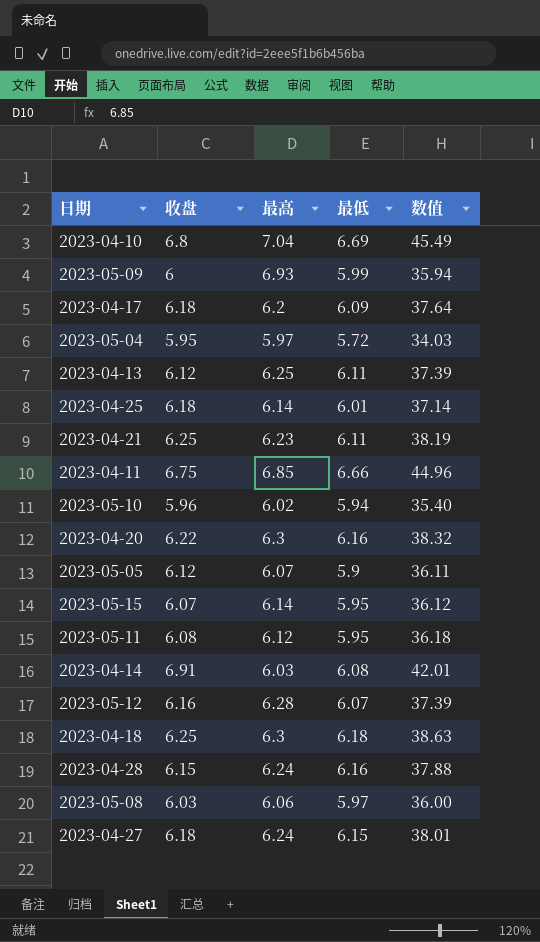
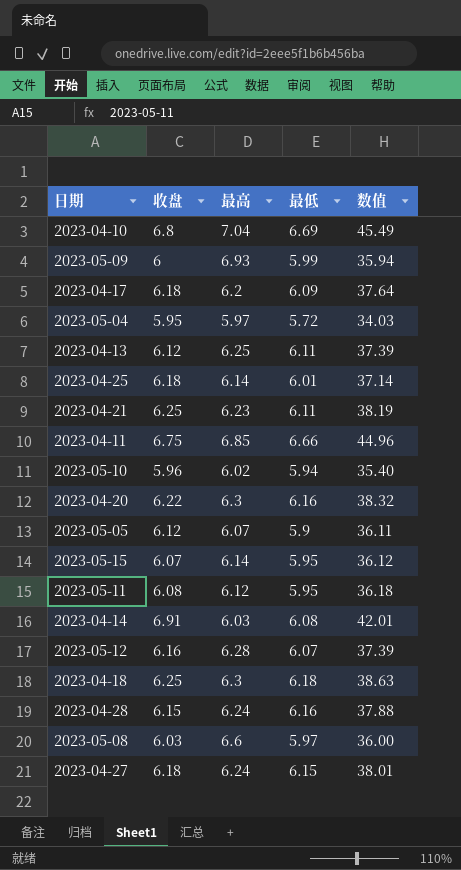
2023-05-08 | 最高: 6.06 -> 6.6

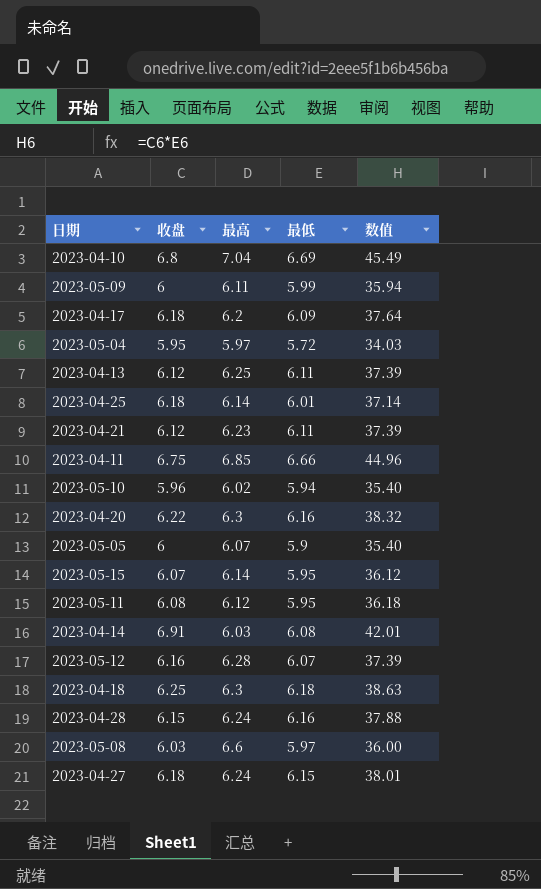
2023-05-09 | 最高: 6.93 -> 6.11
2023-04-21 | 收盘: 6.25 -> 6.12
2023-04-21 | 数值: 38.19 -> 37.39
2023-05-05 | 收盘: 6.12 -> 6
2023-05-05 | 数值: 36.11 -> 35.40

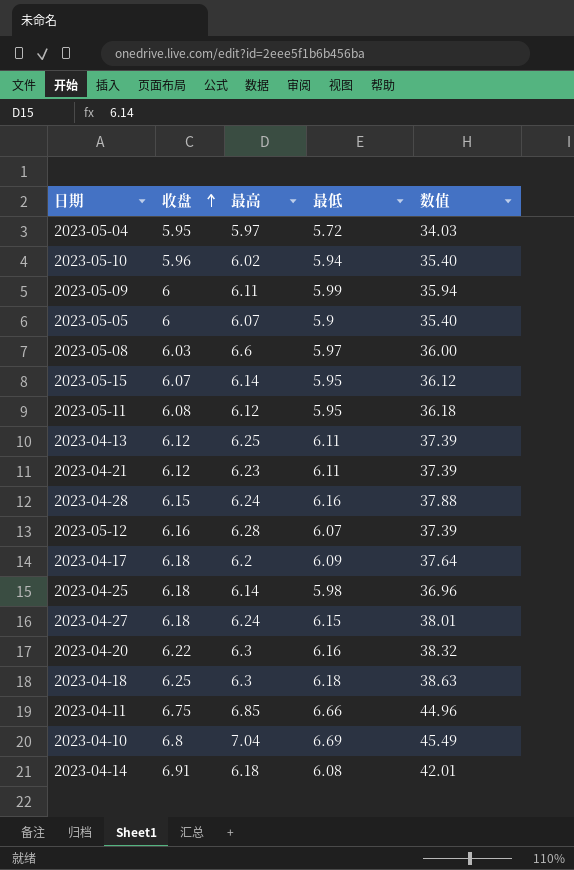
row order: none -> 收盘 ascending
2023-04-25 | 最低: 6.01 -> 5.98
2023-04-25 | 数值: 37.14 -> 36.96
2023-04-14 | 最高: 6.03 -> 6.18

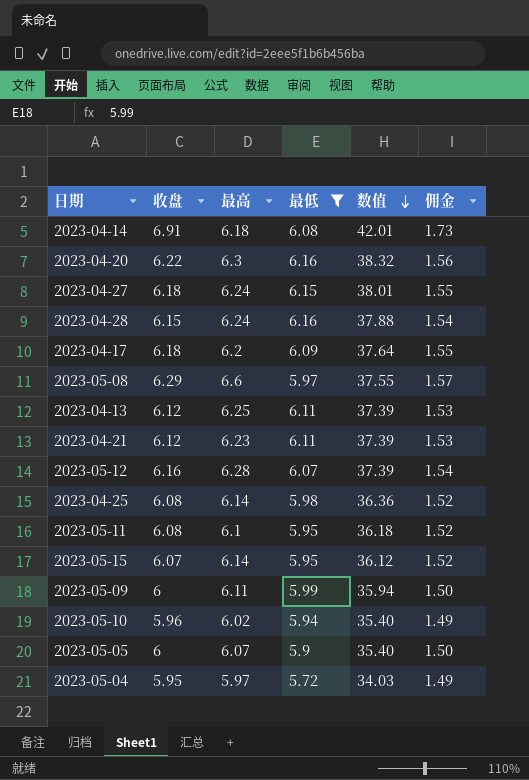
filter: none -> 最低 <= 6.16
row order: 收盘 ascending -> 数值 descending
column 佣金 | formula: none -> [收盘] * 0.25
2023-05-08 | 收盘: 6.03 -> 6.29
2023-05-08 | 数值: 36.00 -> 37.55
2023-04-25 | 收盘: 6.18 -> 6.08
2023-04-25 | 数值: 36.96 -> 36.36
2023-05-11 | 最高: 6.12 -> 6.1

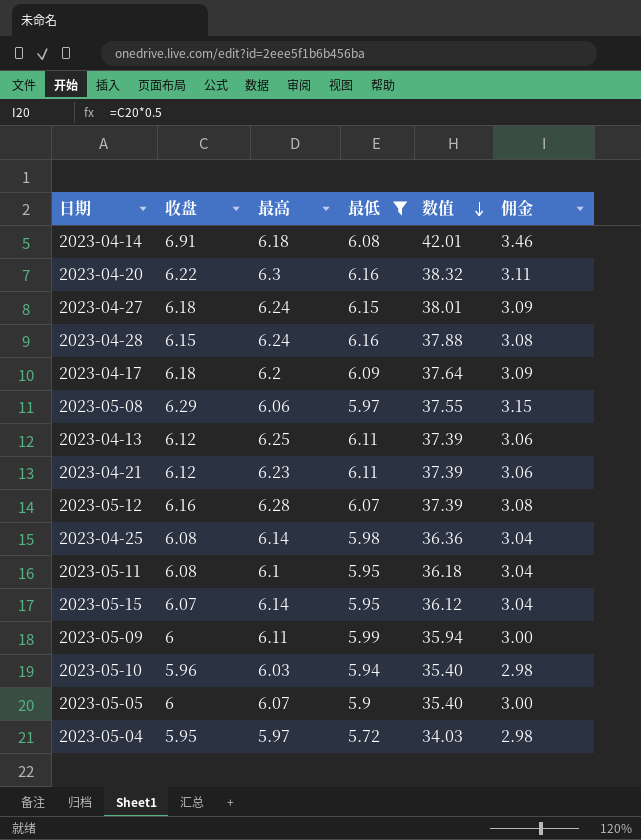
column 佣金 | formula: [收盘] * 0.25 -> [收盘] * 0.5
2023-05-08 | 最高: 6.6 -> 6.06
2023-05-10 | 最高: 6.02 -> 6.03

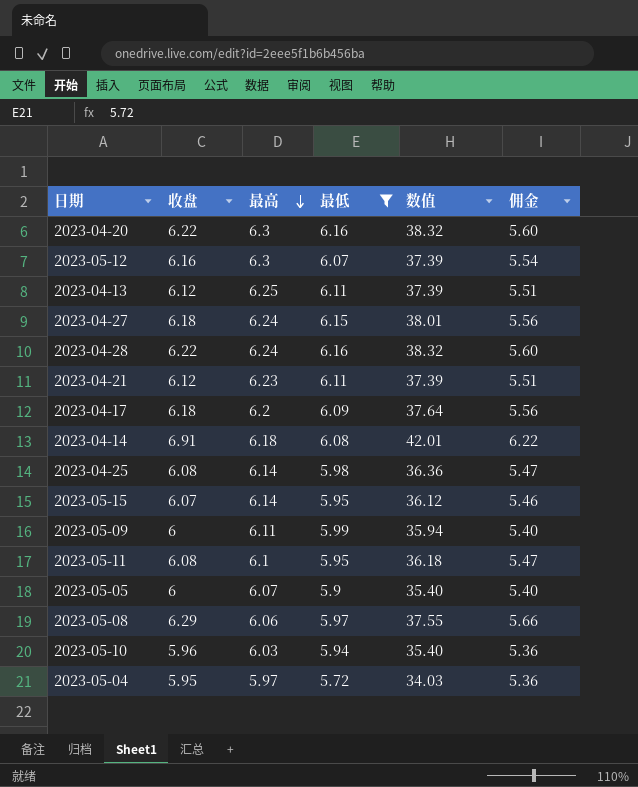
row order: 数值 descending -> 最高 descending
column 佣金 | formula: [收盘] * 0.5 -> [收盘] * 0.9
2023-05-12 | 最高: 6.28 -> 6.3
2023-04-28 | 收盘: 6.15 -> 6.22
2023-04-28 | 数值: 37.88 -> 38.32

